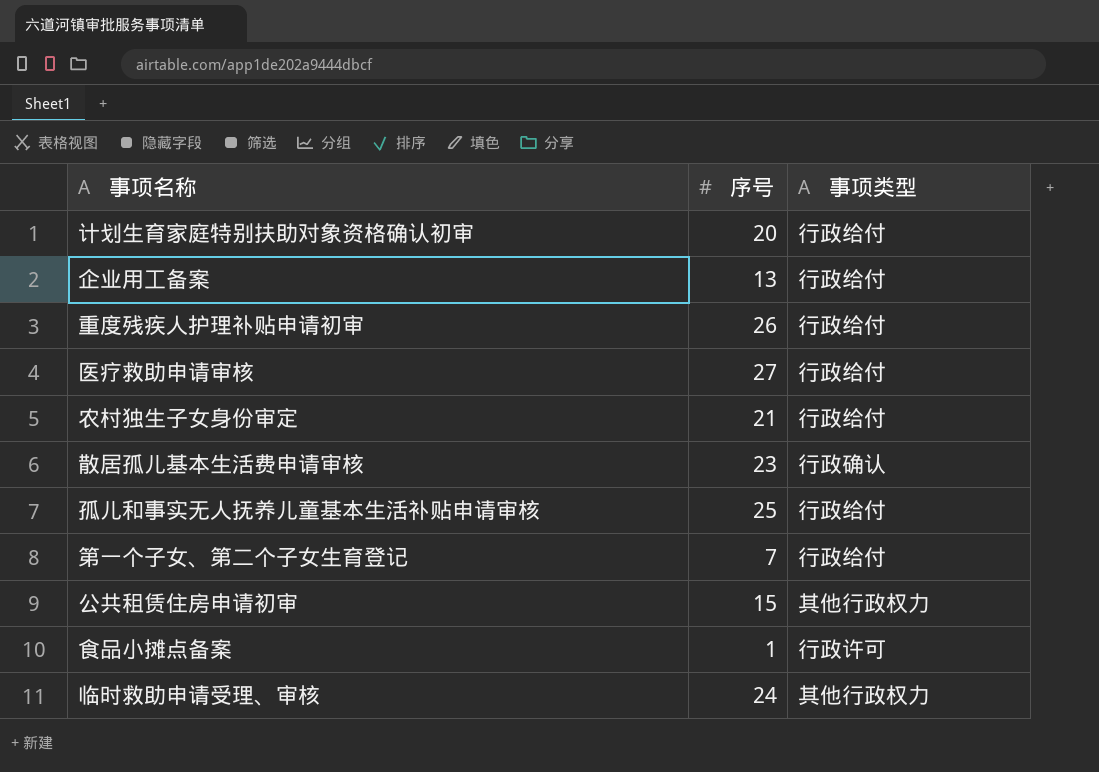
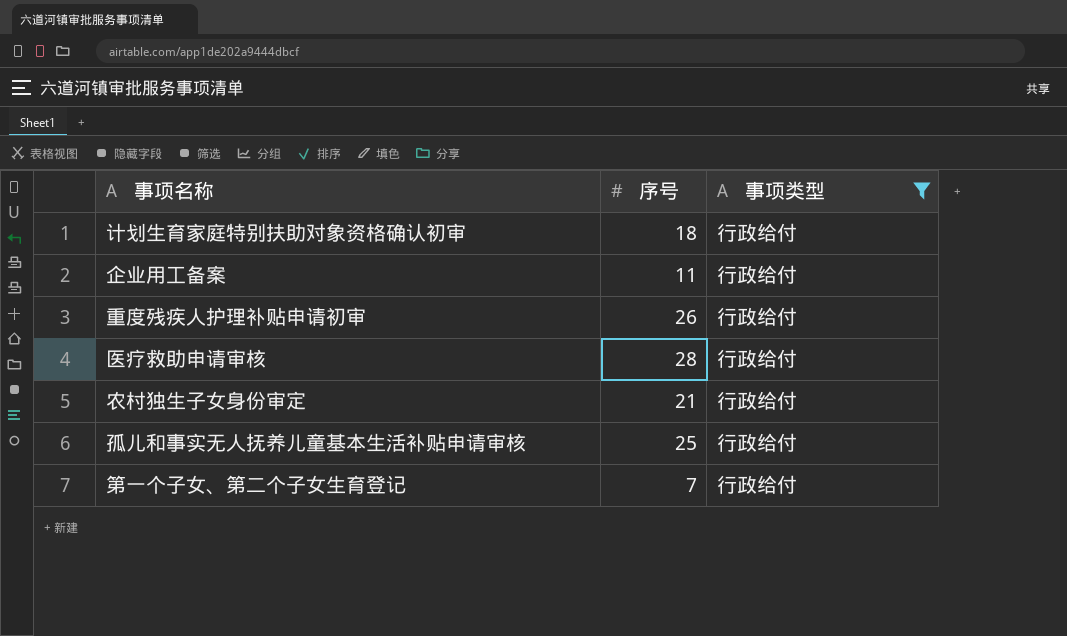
filter: none -> 事项类型 = 行政给付
计划生育家庭特别扶助对象资格确认初审 | 序号: 20 -> 18
企业用工备案 | 序号: 13 -> 11
医疗救助申请审核 | 序号: 27 -> 28

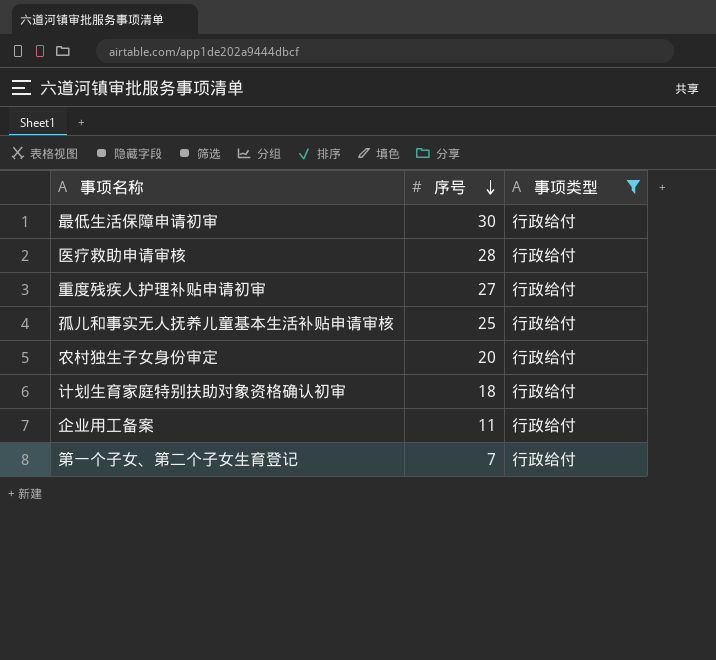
row order: none -> 序号 descending
row 最低生活保障申请初审: none -> 30 | 行政给付
重度残疾人护理补贴申请初审 | 序号: 26 -> 27
农村独生子女身份审定 | 序号: 21 -> 20

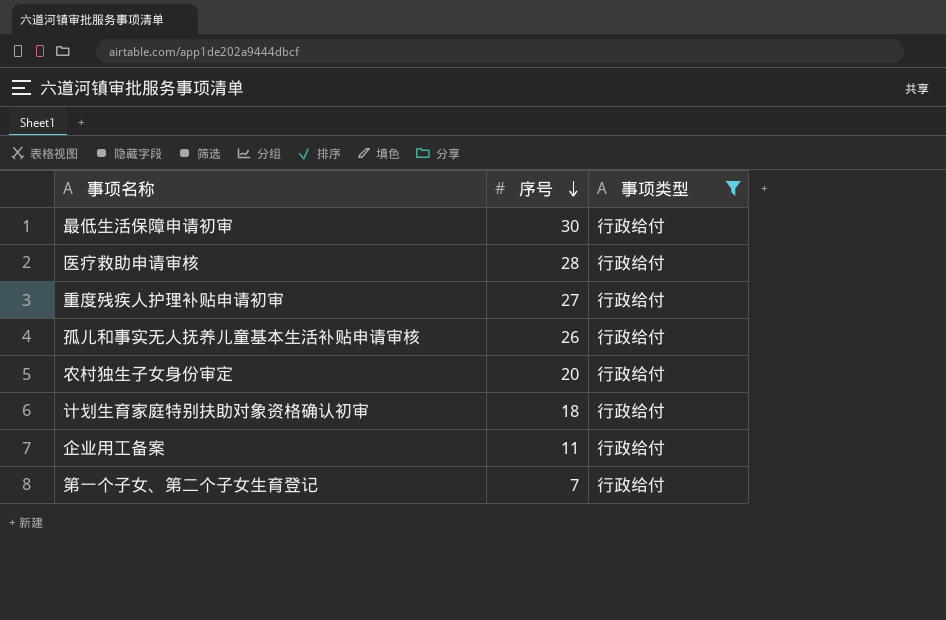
孤儿和事实无人抚养儿童基本生活补贴申请审核 | 序号: 25 -> 26

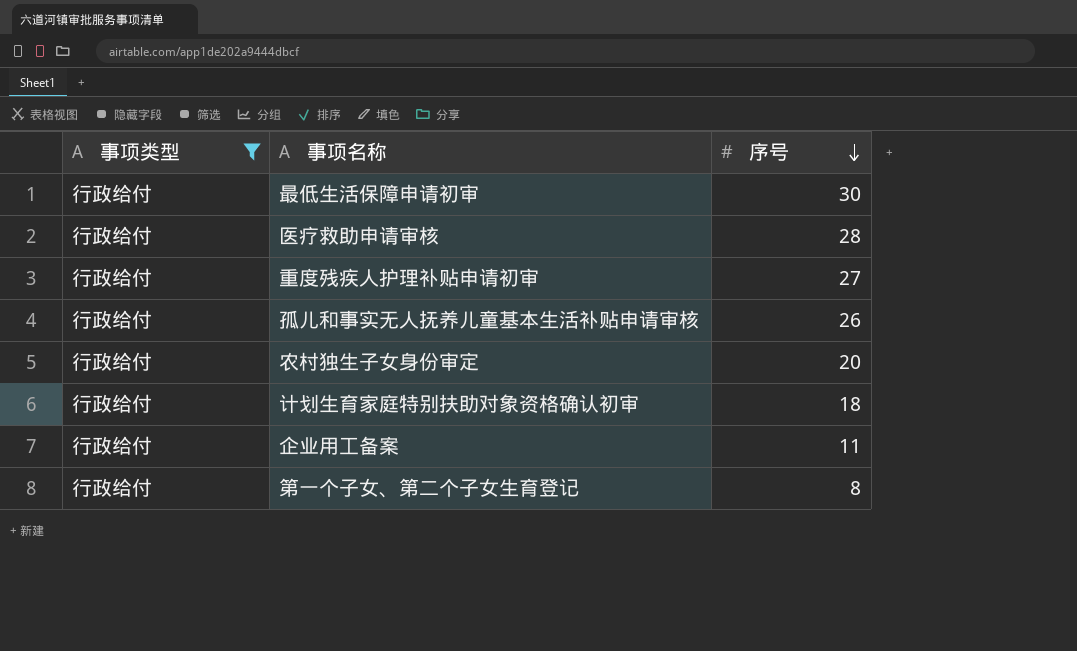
column 事项类型 | position: 3 -> 1
第一个子女、第二个子女生育登记 | 序号: 7 -> 8

